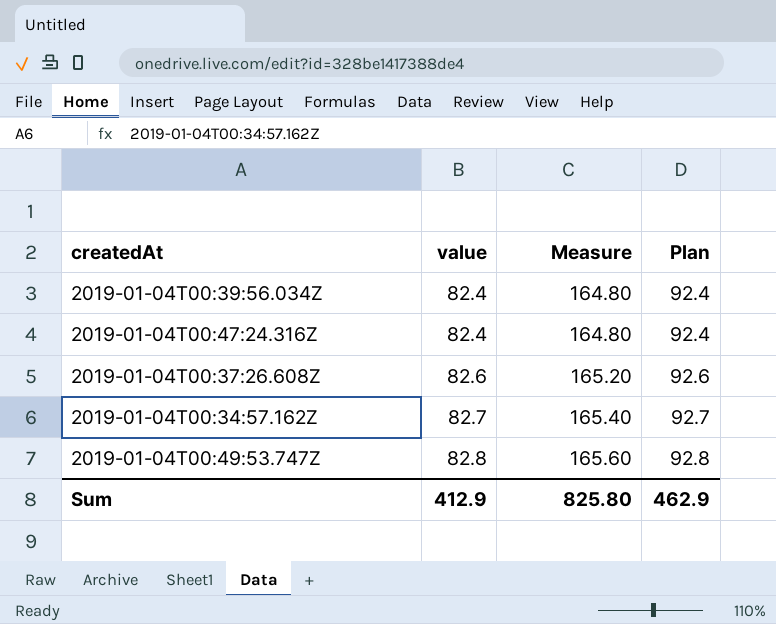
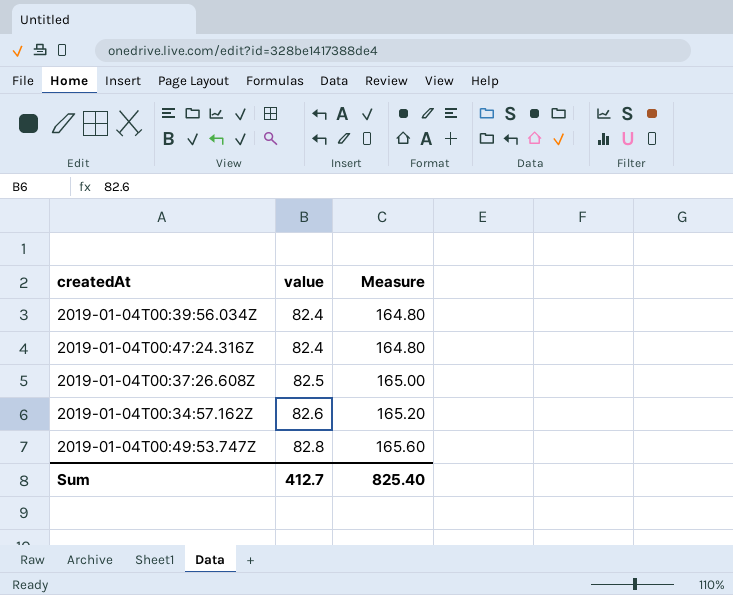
column Plan | formula: [value] + 10 -> none
2019-01-04T00:37:26.608Z | value: 82.6 -> 82.5
2019-01-04T00:37:26.608Z | Measure: 165.20 -> 165.00
2019-01-04T00:34:57.162Z | value: 82.7 -> 82.6
2019-01-04T00:34:57.162Z | Measure: 165.40 -> 165.20
Sum | value: 412.9 -> 412.7
Sum | Measure: 825.80 -> 825.40

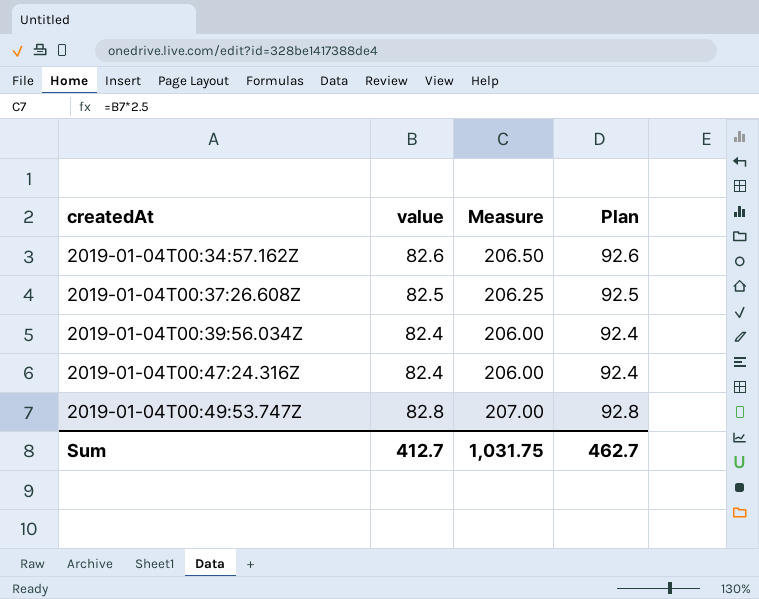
row order: value ascending -> createdAt ascending
column Measure | formula: [value] * 2 -> [value] * 2.5
column Plan | formula: none -> [value] + 10
Sum | Measure: 825.40 -> 1,031.75

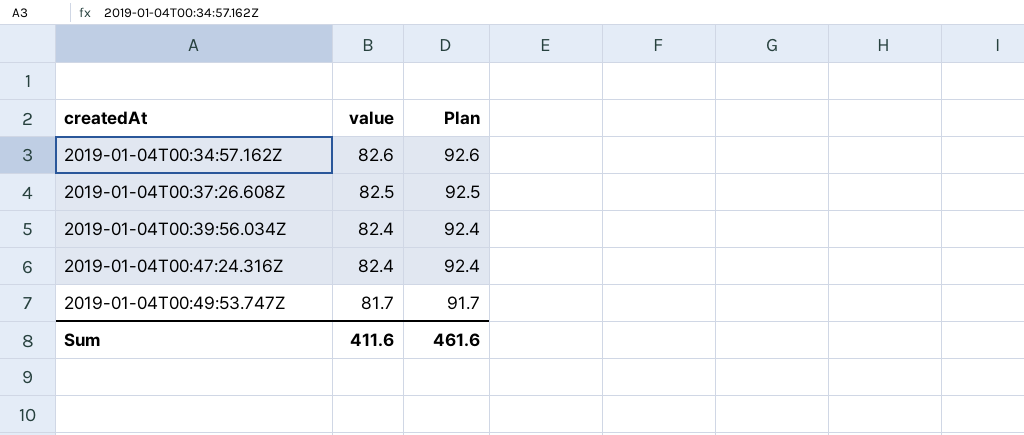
column Measure | formula: [value] * 2.5 -> none
2019-01-04T00:49:53.747Z | value: 82.8 -> 81.7
2019-01-04T00:49:53.747Z | Plan: 92.8 -> 91.7
Sum | value: 412.7 -> 411.6
Sum | Plan: 462.7 -> 461.6

